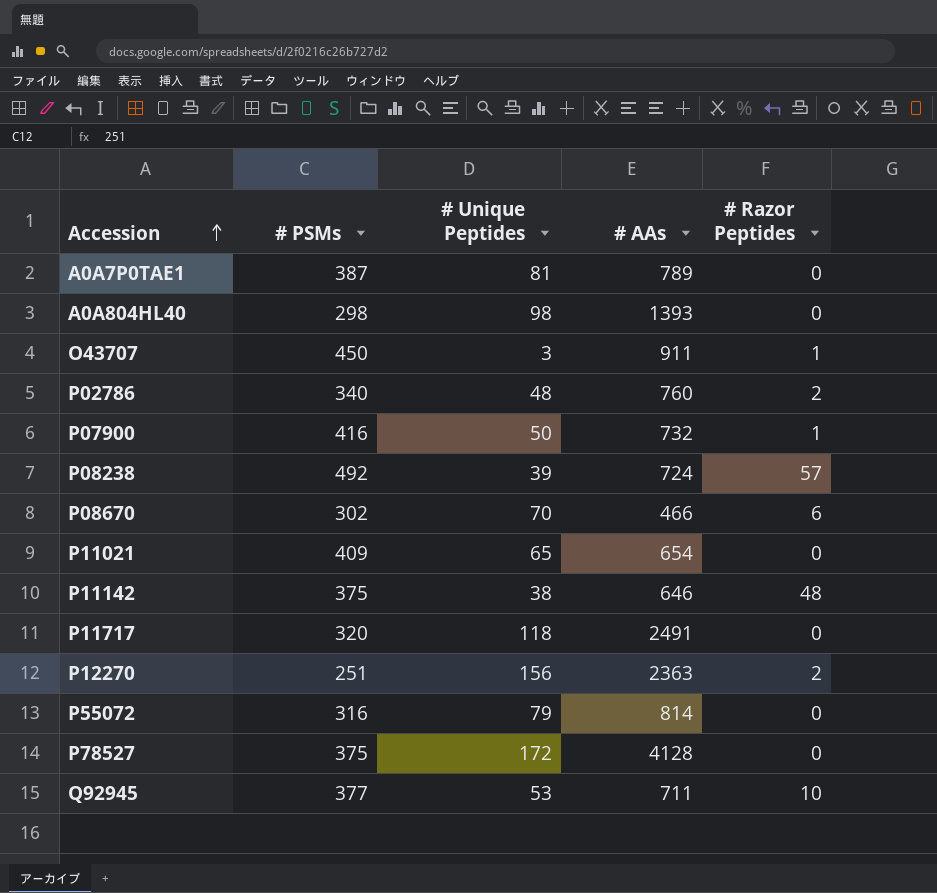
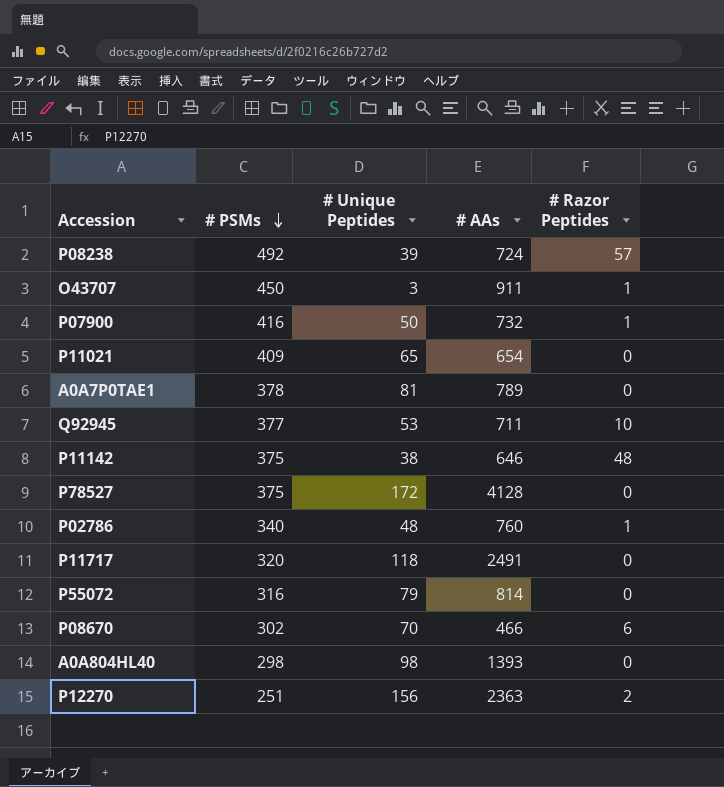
row order: Accession ascending -> # PSMs descending
A0A7P0TAE1 | # PSMs: 387 -> 378
P02786 | # Razor Peptides: 2 -> 1

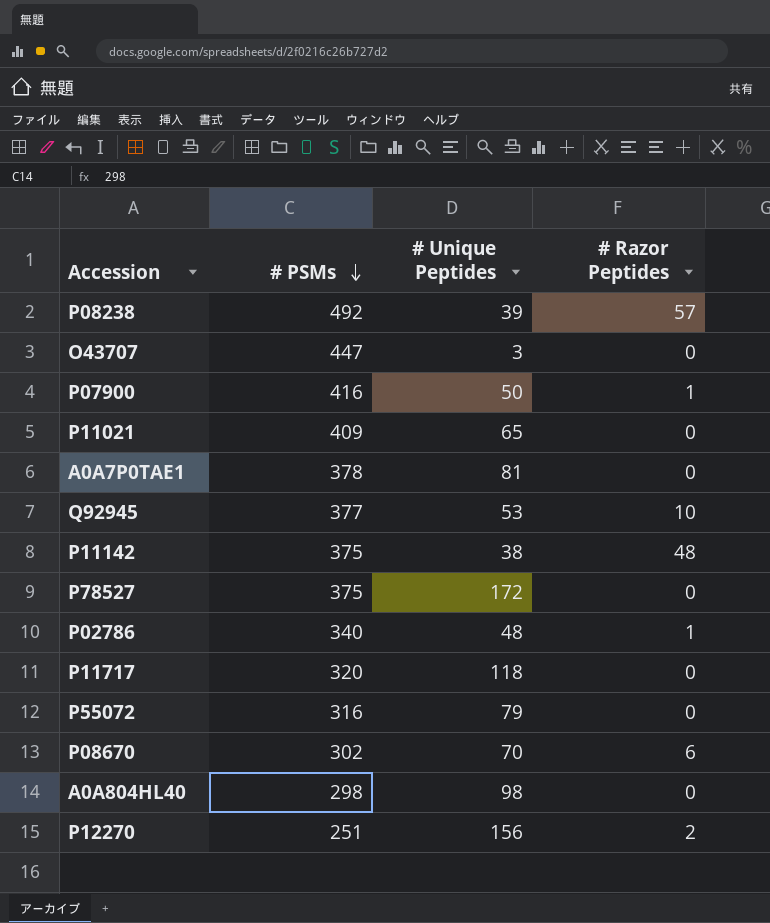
column # AAs | position: 4 -> none
O43707 | # PSMs: 450 -> 447
O43707 | # Razor Peptides: 1 -> 0

